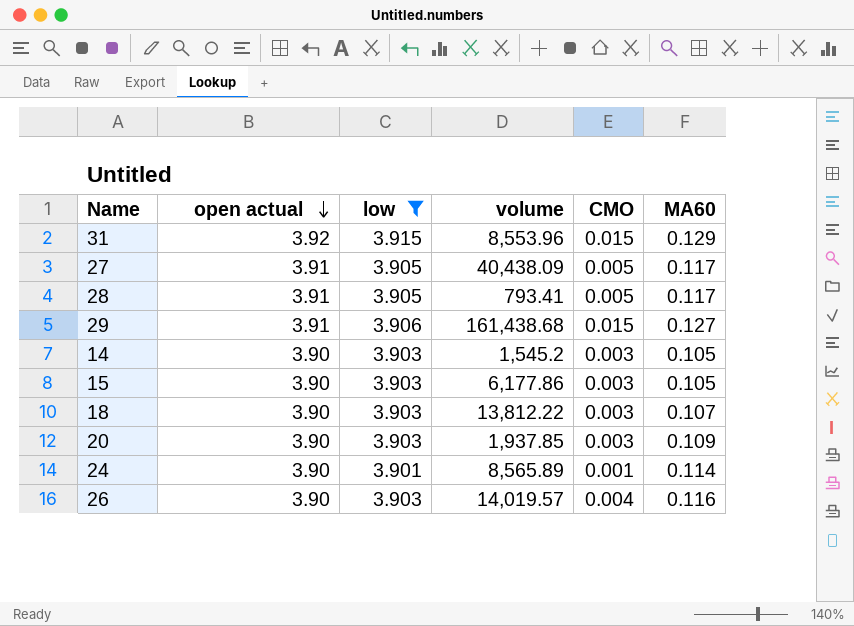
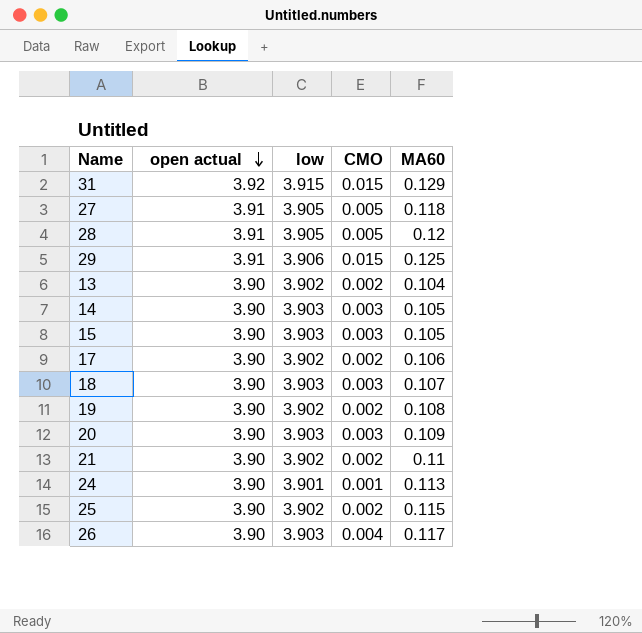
filter: low != 3.902 -> none
column volume | position: 4 -> none
27 | MA60: 0.117 -> 0.118
28 | MA60: 0.117 -> 0.12
29 | MA60: 0.127 -> 0.125
24 | MA60: 0.114 -> 0.113
26 | MA60: 0.116 -> 0.117

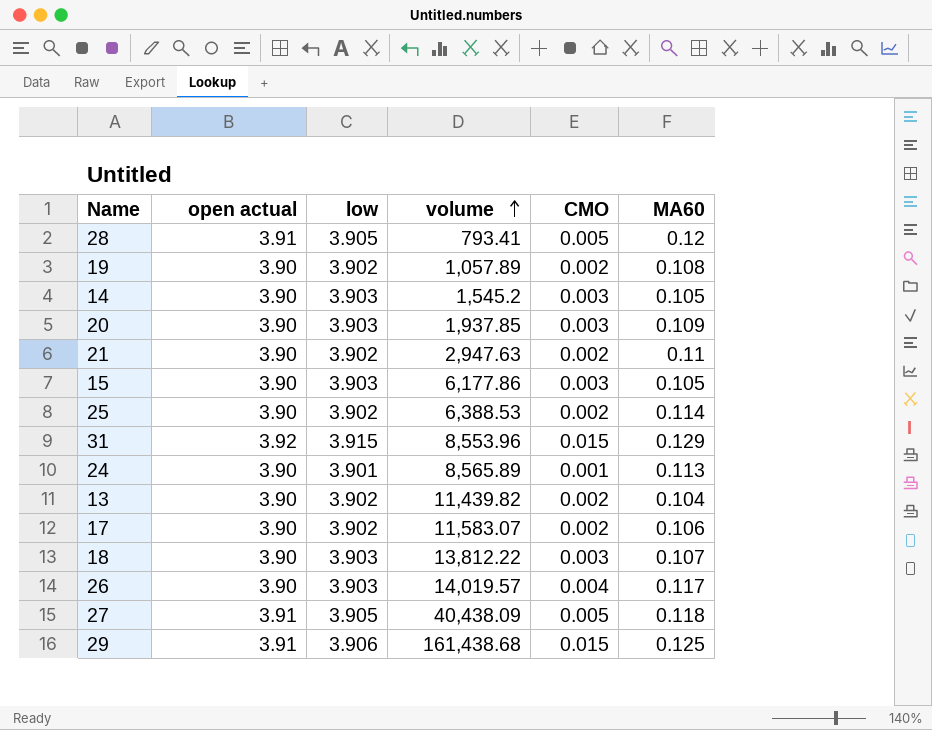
row order: open actual descending -> volume ascending
column volume | position: none -> 4
25 | MA60: 0.115 -> 0.114

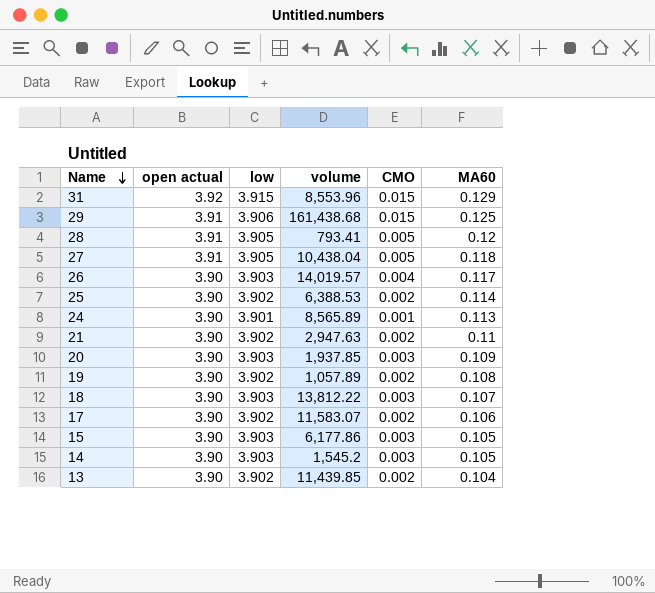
row order: volume ascending -> Name descending
27 | volume: 40,438.09 -> 10,438.04
13 | volume: 11,439.82 -> 11,439.85

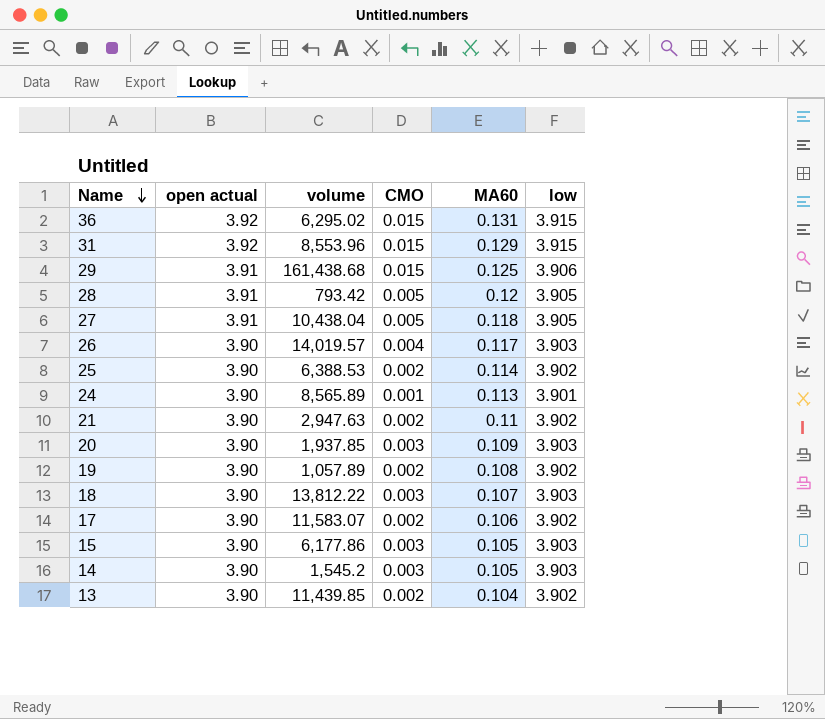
column low | position: 3 -> 6
row 36: none -> 3.92 | 6,295.02 | 0.015 | 0.131 | 3.915
28 | volume: 793.41 -> 793.42

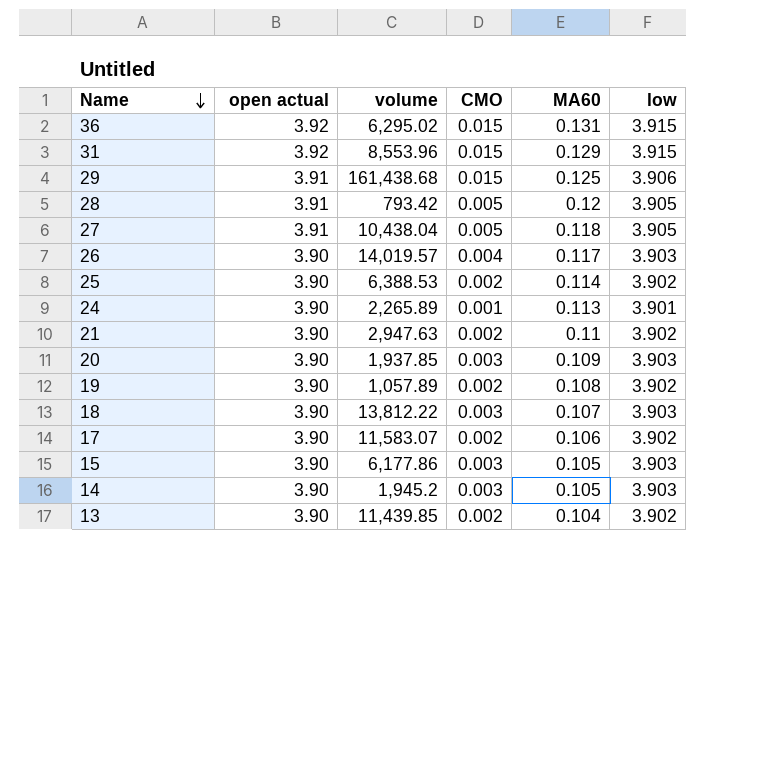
24 | volume: 8,565.89 -> 2,265.89
14 | volume: 1,545.2 -> 1,945.2

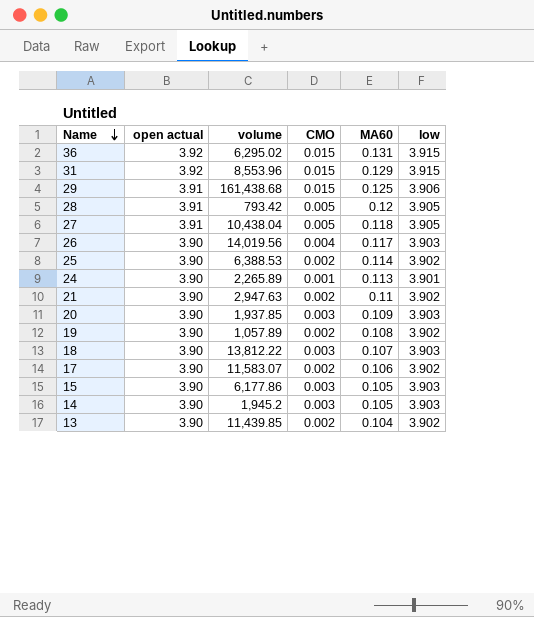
26 | volume: 14,019.57 -> 14,019.56

